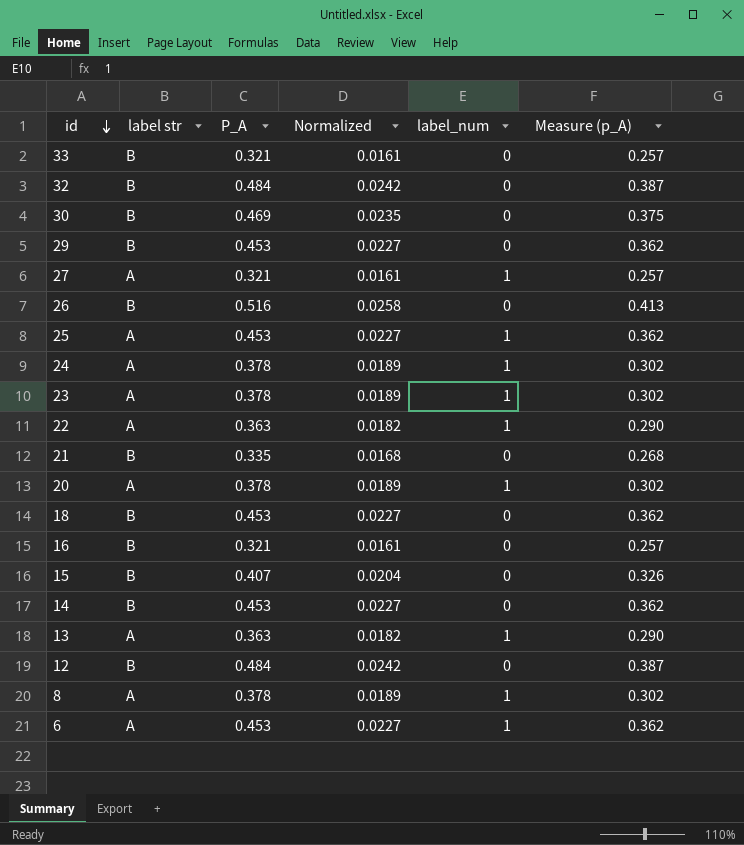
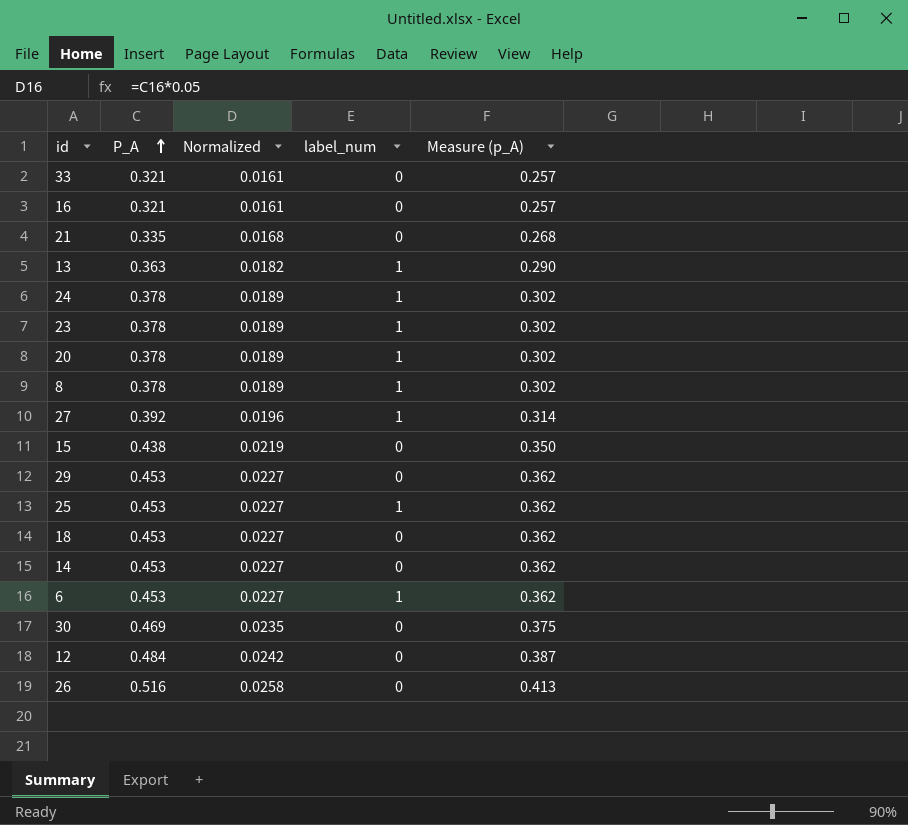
row order: id descending -> P_A ascending
column label str | position: 2 -> none
row 32: B | 0.484 | 0.0242 | 0 | 0.387 -> none
row 22: A | 0.363 | 0.0182 | 1 | 0.290 -> none
27 | P_A: 0.321 -> 0.392
27 | Normalized: 0.0161 -> 0.0196
27 | Measure (p_A): 0.257 -> 0.314
15 | P_A: 0.407 -> 0.438
15 | Normalized: 0.0204 -> 0.0219
15 | Measure (p_A): 0.326 -> 0.350

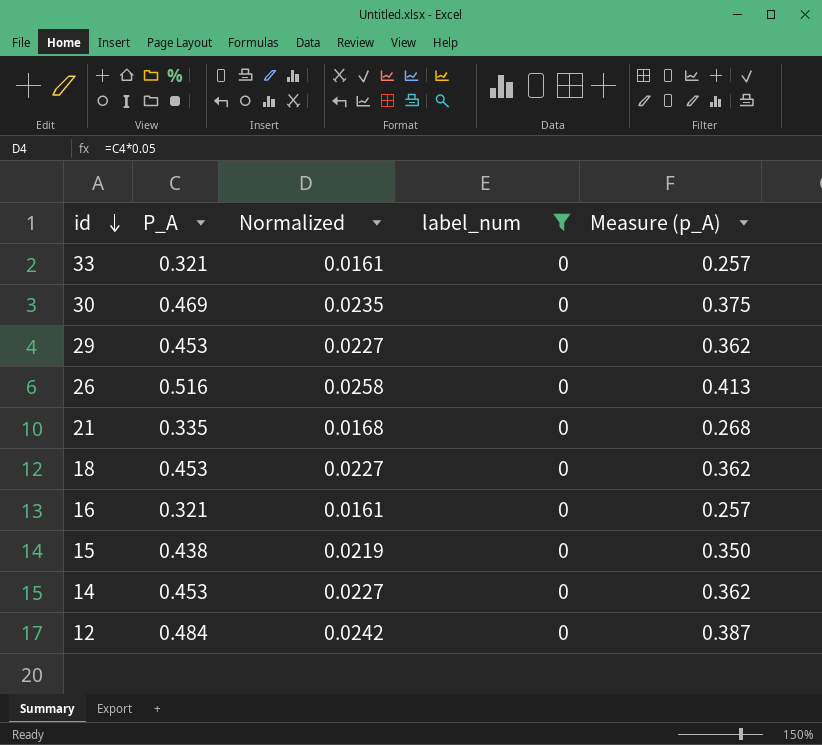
filter: none -> label_num = 0
row order: P_A ascending -> id descending

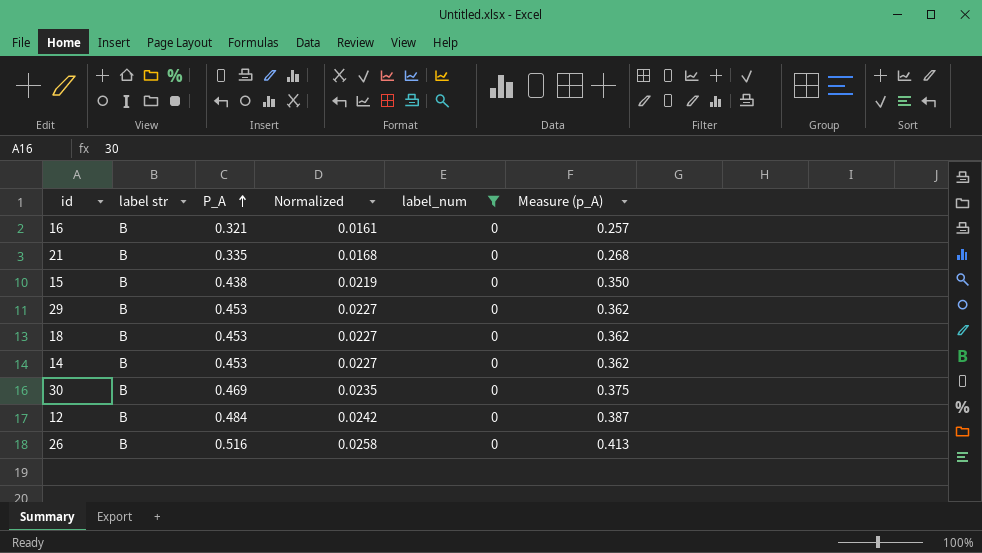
row order: id descending -> P_A ascending
column label str | position: none -> 2
row 33: 0.321 | 0.0161 | 0 | 0.257 -> none

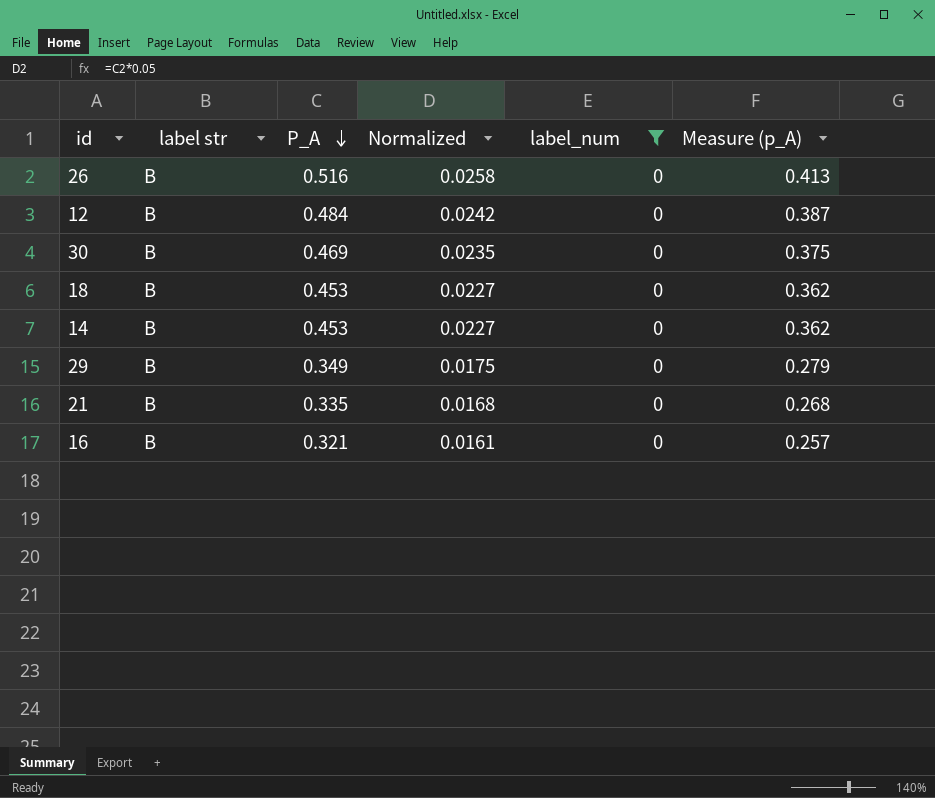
row order: P_A ascending -> P_A descending
row 15: B | 0.438 | 0.0219 | 0 | 0.350 -> none
29 | P_A: 0.453 -> 0.349
29 | Normalized: 0.0227 -> 0.0175
29 | Measure (p_A): 0.362 -> 0.279

